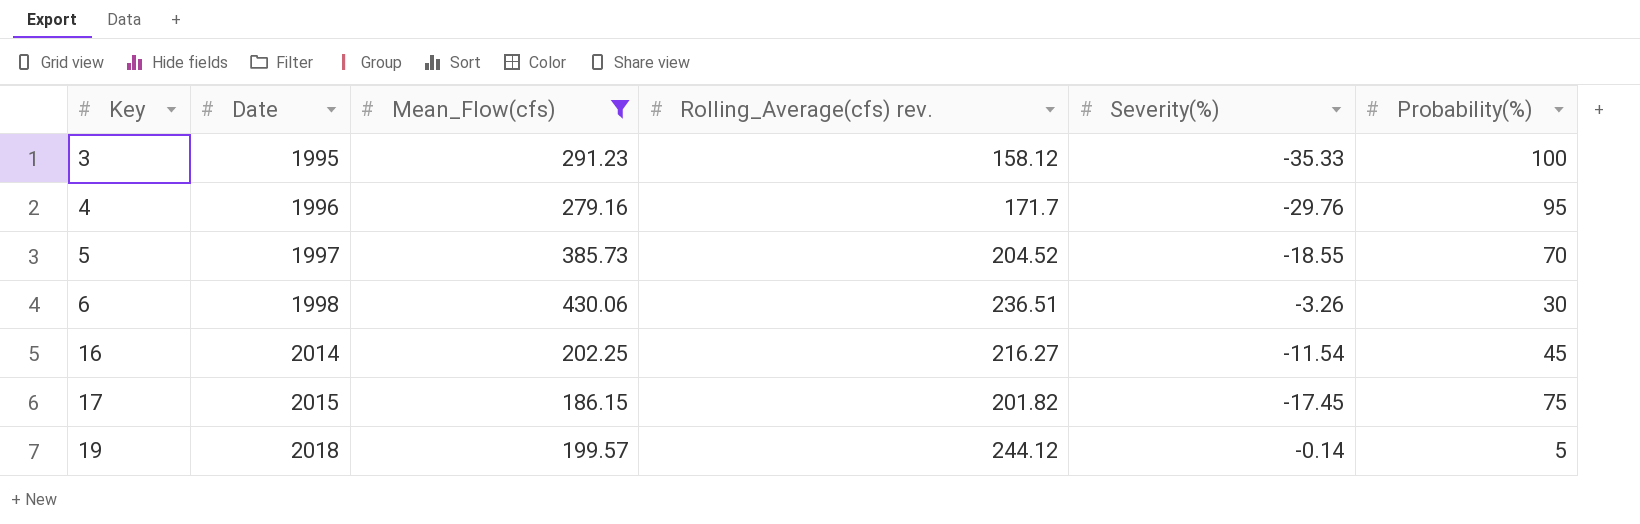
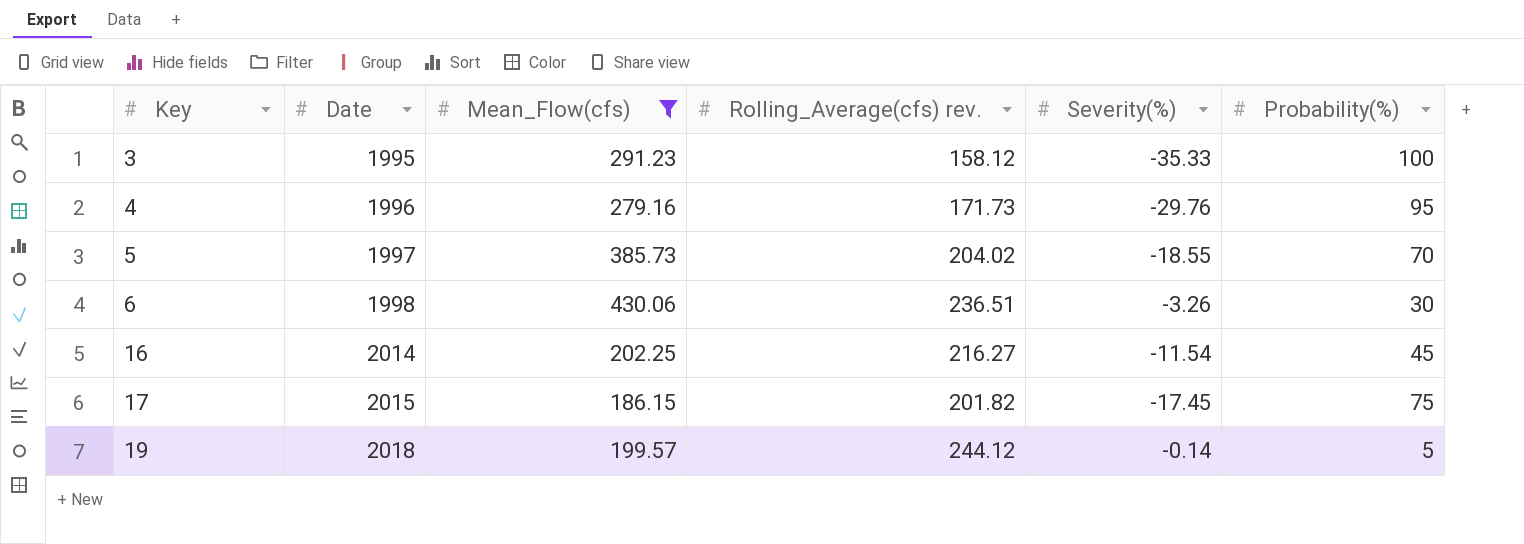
4 | Rolling_Average(cfs) rev.: 171.7 -> 171.73
5 | Rolling_Average(cfs) rev.: 204.52 -> 204.02

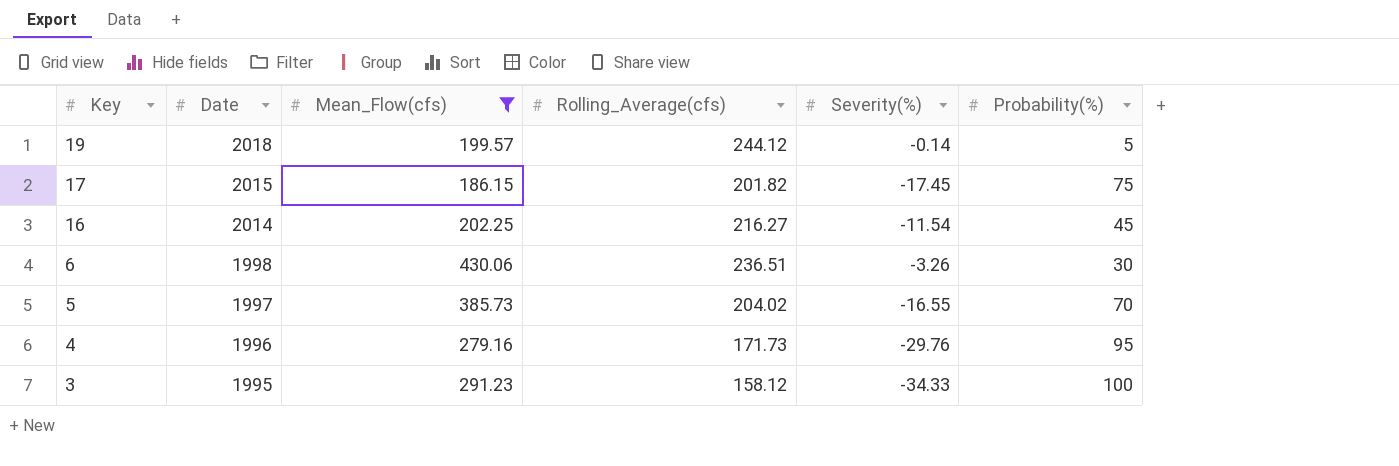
row order: Key ascending -> Key descending
column name: Rolling_Average(cfs) rev. -> Rolling_Average(cfs)
5 | Severity(%): -18.55 -> -16.55
3 | Severity(%): -35.33 -> -34.33

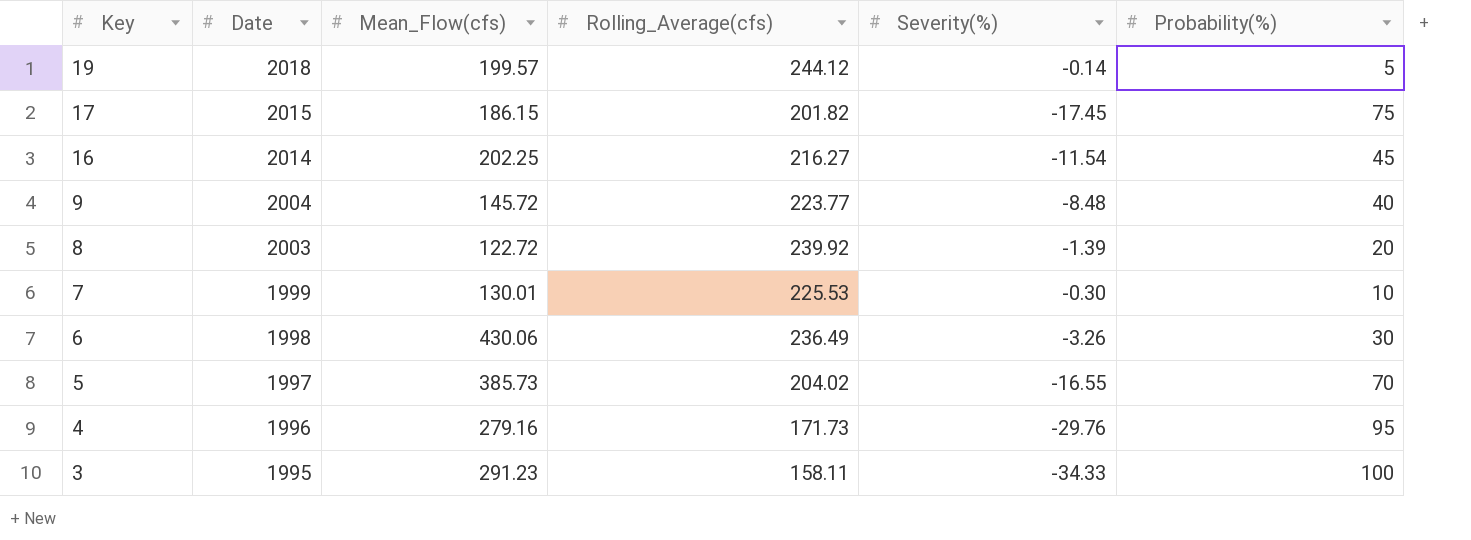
filter: Mean_Flow(cfs) >= 186.15 -> none
6 | Rolling_Average(cfs): 236.51 -> 236.49
3 | Rolling_Average(cfs): 158.12 -> 158.11

